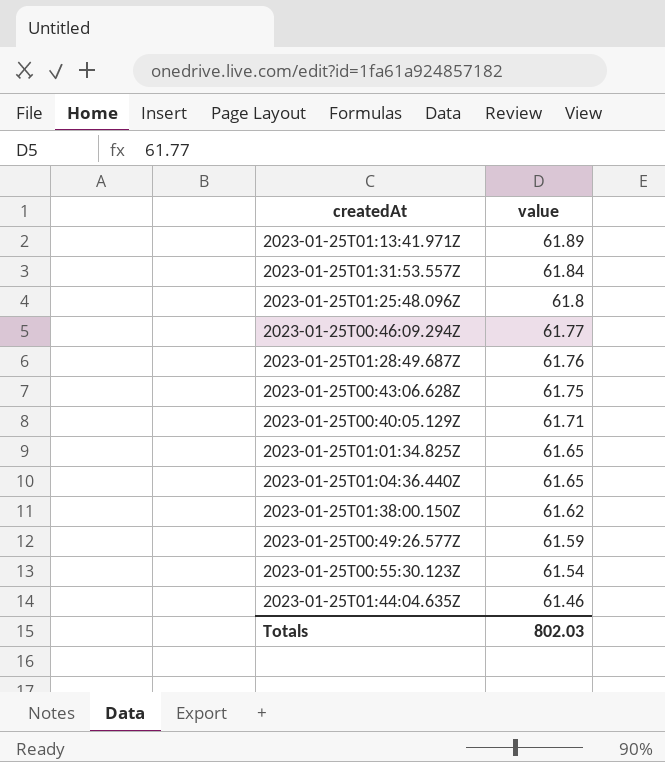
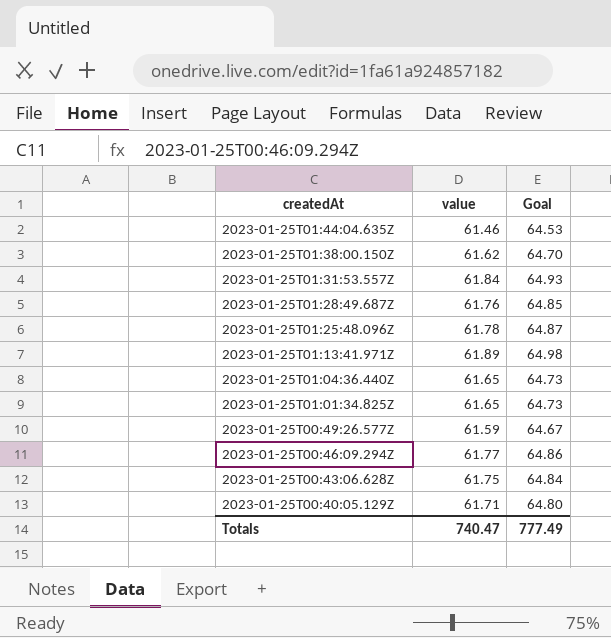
row order: value descending -> createdAt descending
column Goal | formula: none -> [value] * 1.05
row 2023-01-25T00:55:30.123Z: 61.54 -> none
2023-01-25T01:25:48.096Z | value: 61.8 -> 61.78
Totals | value: 802.03 -> 740.47

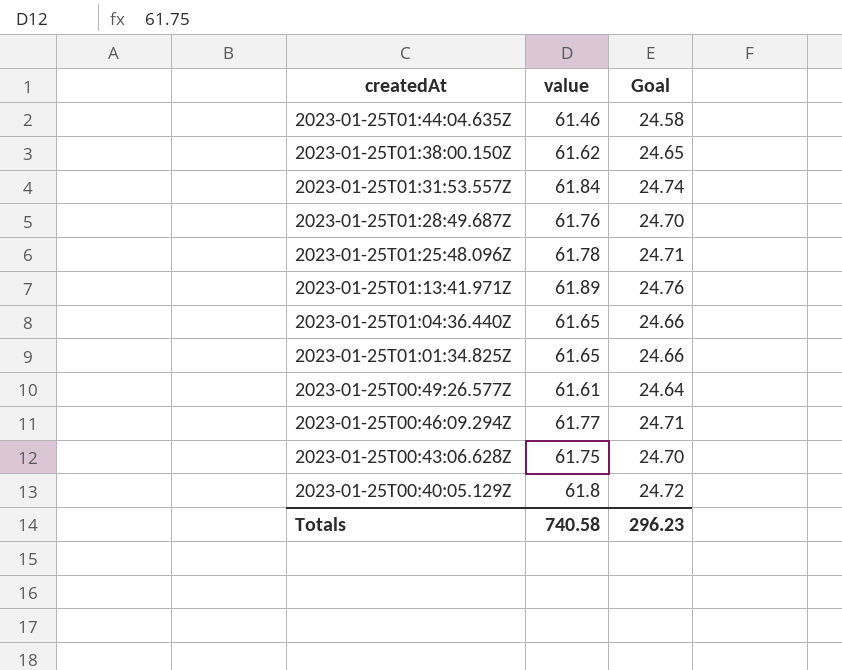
column Goal | formula: [value] * 1.05 -> [value] * 0.4
2023-01-25T00:49:26.577Z | value: 61.59 -> 61.61
2023-01-25T00:40:05.129Z | value: 61.71 -> 61.8
Totals | value: 740.47 -> 740.58
Totals | Goal: 777.49 -> 296.23

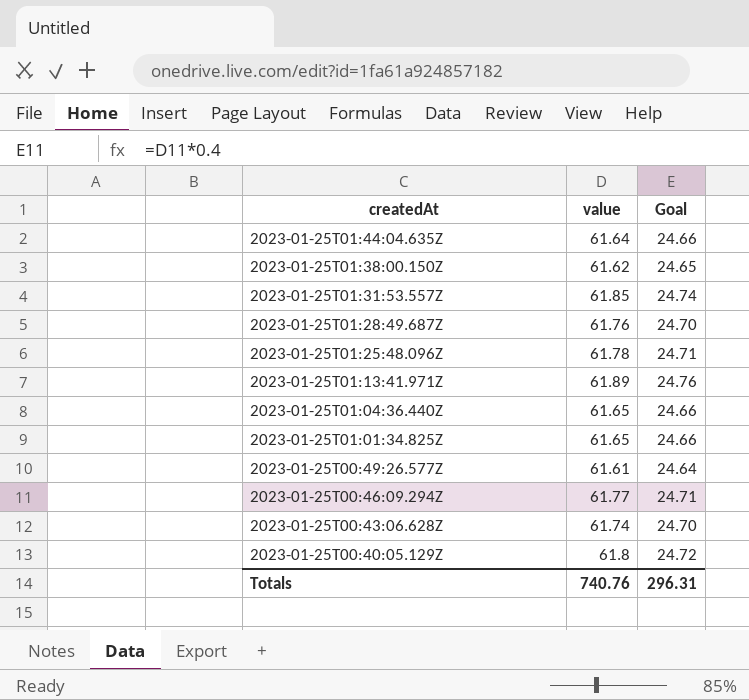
2023-01-25T01:44:04.635Z | value: 61.46 -> 61.64
2023-01-25T01:44:04.635Z | Goal: 24.58 -> 24.66
2023-01-25T01:31:53.557Z | value: 61.84 -> 61.85
2023-01-25T00:43:06.628Z | value: 61.75 -> 61.74
Totals | value: 740.58 -> 740.76
Totals | Goal: 296.23 -> 296.31

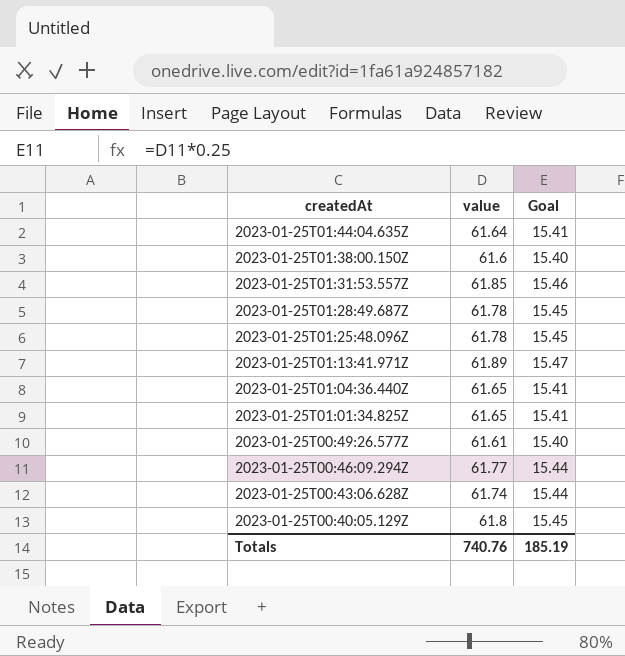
column Goal | formula: [value] * 0.4 -> [value] * 0.25
2023-01-25T01:38:00.150Z | value: 61.62 -> 61.6
2023-01-25T01:28:49.687Z | value: 61.76 -> 61.78
Totals | Goal: 296.31 -> 185.19

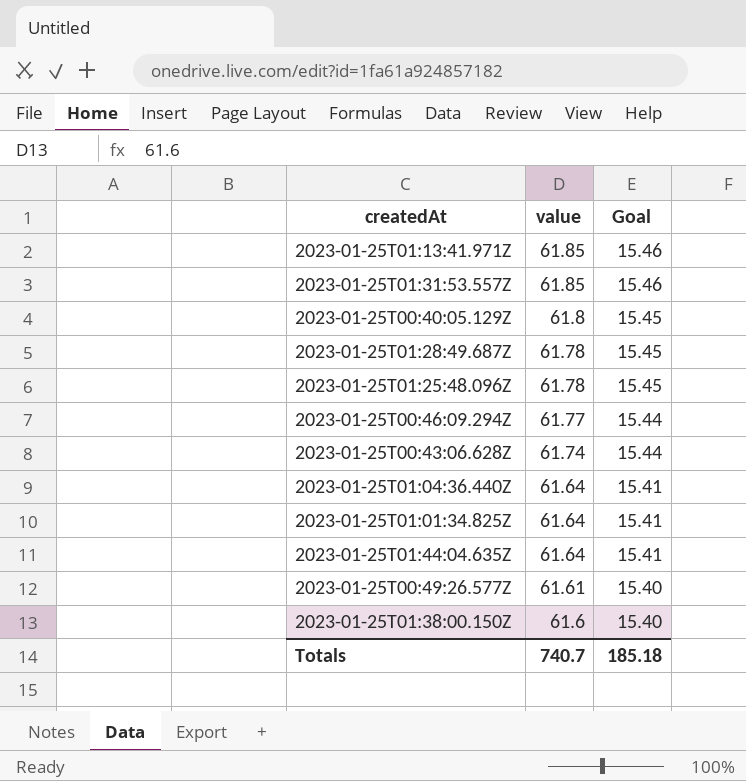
row order: createdAt descending -> value descending
2023-01-25T01:13:41.971Z | value: 61.89 -> 61.85
2023-01-25T01:13:41.971Z | Goal: 15.47 -> 15.46
2023-01-25T01:04:36.440Z | value: 61.65 -> 61.64
2023-01-25T01:01:34.825Z | value: 61.65 -> 61.64
Totals | value: 740.76 -> 740.7
Totals | Goal: 185.19 -> 185.18

